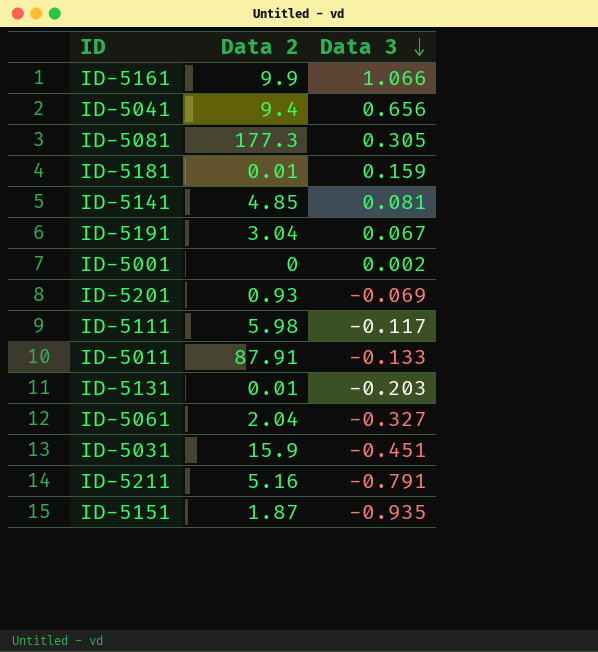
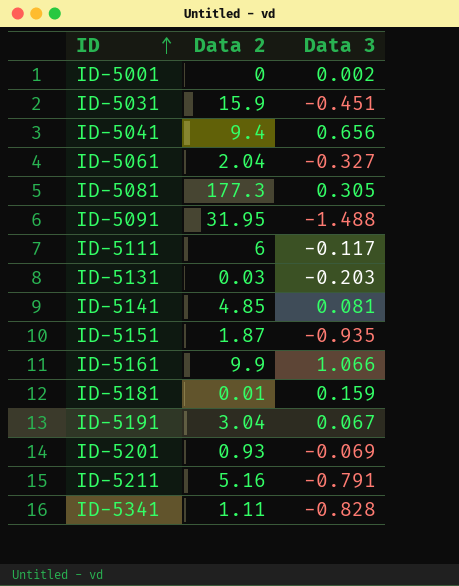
row order: Data 3 descending -> ID ascending
row ID-5011: 87.91 | -0.133 -> none
row ID-5091: none -> 31.95 | -1.488
ID-5111 | Data 2: 5.98 -> 6
ID-5131 | Data 2: 0.01 -> 0.03
row ID-5341: none -> 1.11 | -0.828

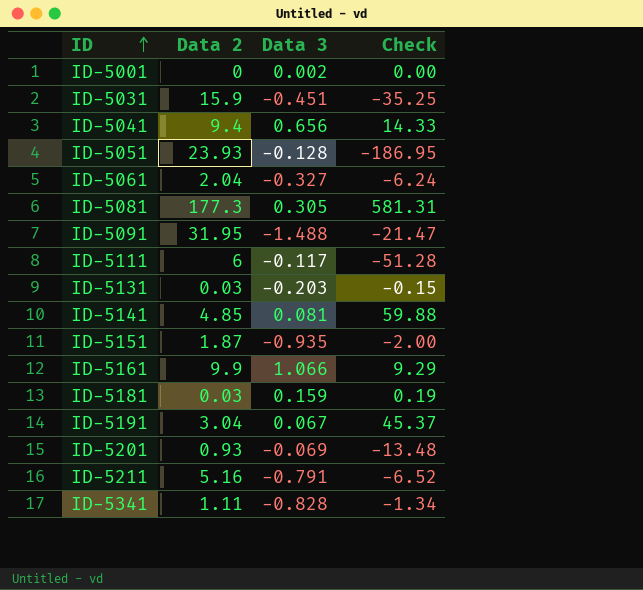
column Check | formula: none -> [Data 2] / [Data 3]
row ID-5051: none -> 23.93 | -0.128 | -186.95
ID-5181 | Data 2: 0.01 -> 0.03

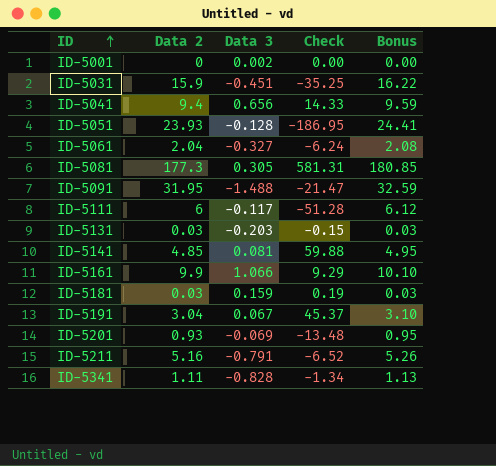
column Bonus | formula: none -> [Data 2] * 1.02
row ID-5151: 1.87 | -0.935 | -2.00 -> none

